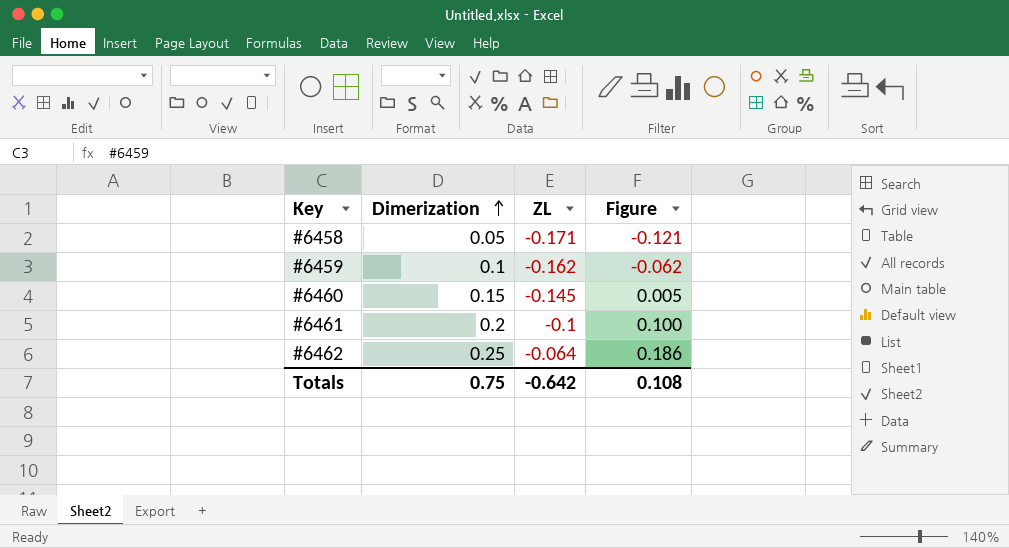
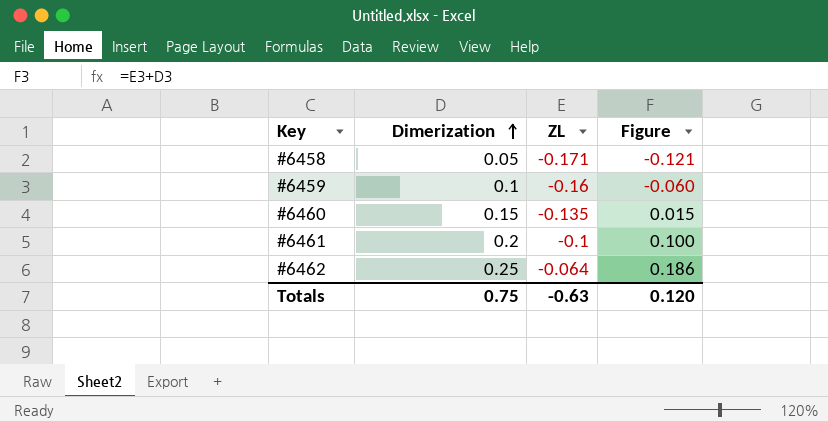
#6459 | ZL: -0.162 -> -0.16
#6459 | Figure: -0.062 -> -0.060
#6460 | ZL: -0.145 -> -0.135
#6460 | Figure: 0.005 -> 0.015
Totals | ZL: -0.642 -> -0.63
Totals | Figure: 0.108 -> 0.120

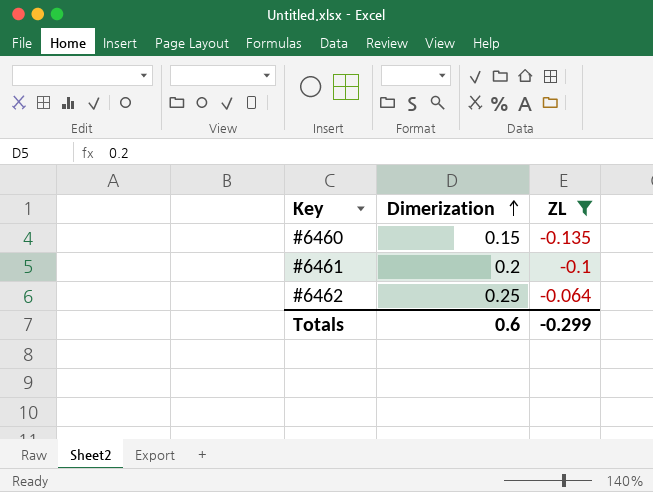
filter: none -> ZL >= -0.135
column Figure | formula: [Dimerization] + [ZL] -> none
Totals | Dimerization: 0.75 -> 0.6
Totals | ZL: -0.63 -> -0.299

